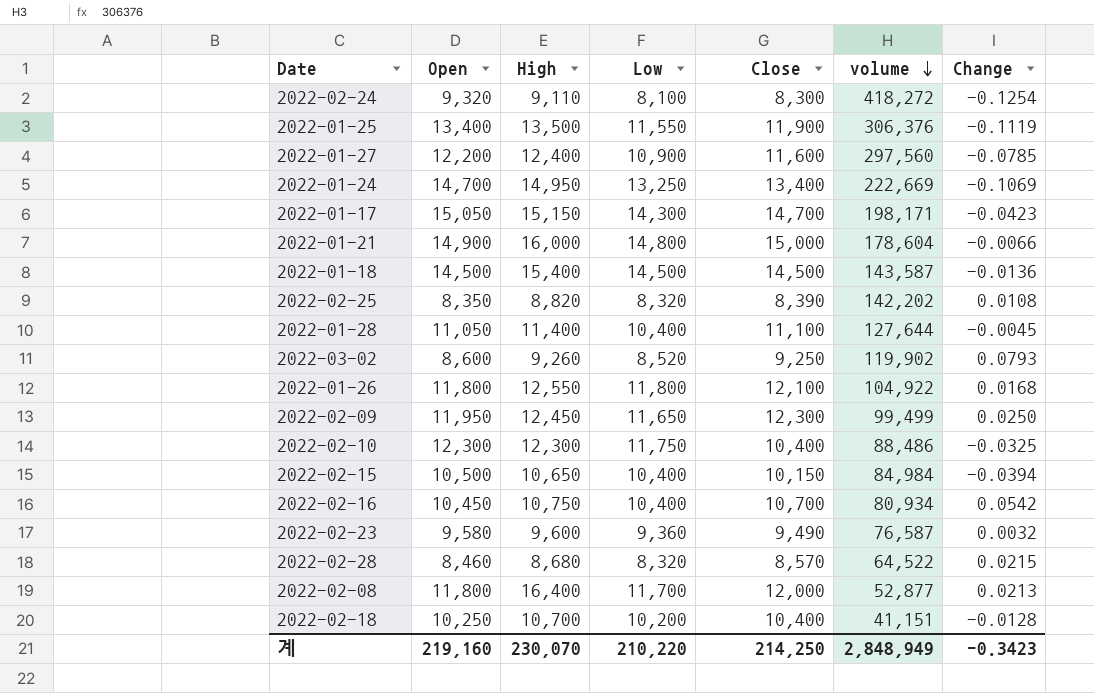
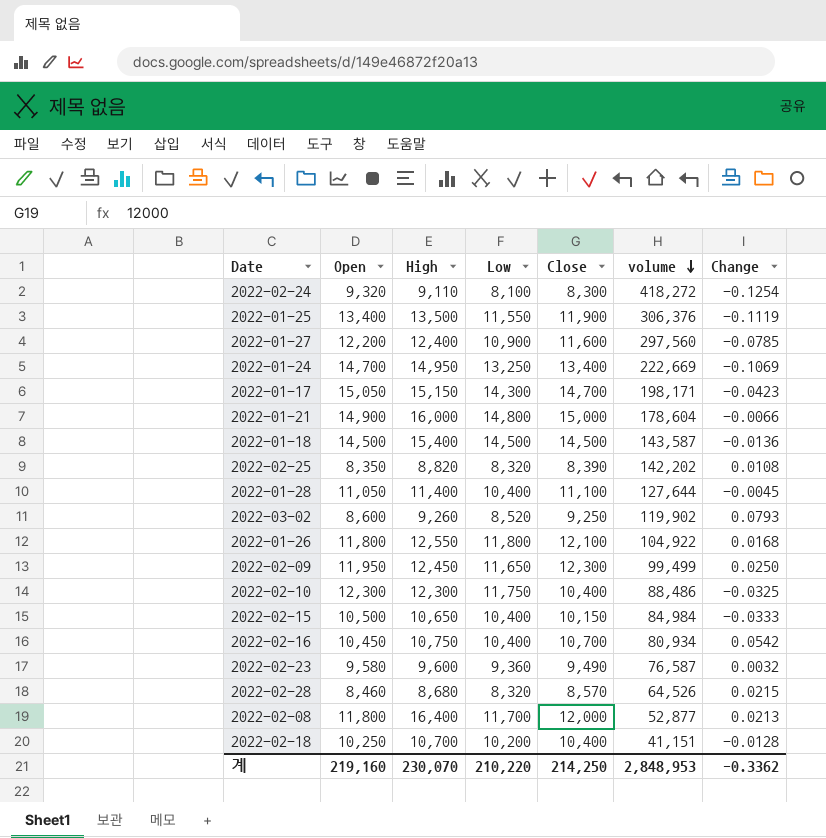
2022-02-15 | Change: -0.0394 -> -0.0333
2022-02-28 | volume: 64,522 -> 64,526
계 | volume: 2,848,949 -> 2,848,953
계 | Change: -0.3423 -> -0.3362

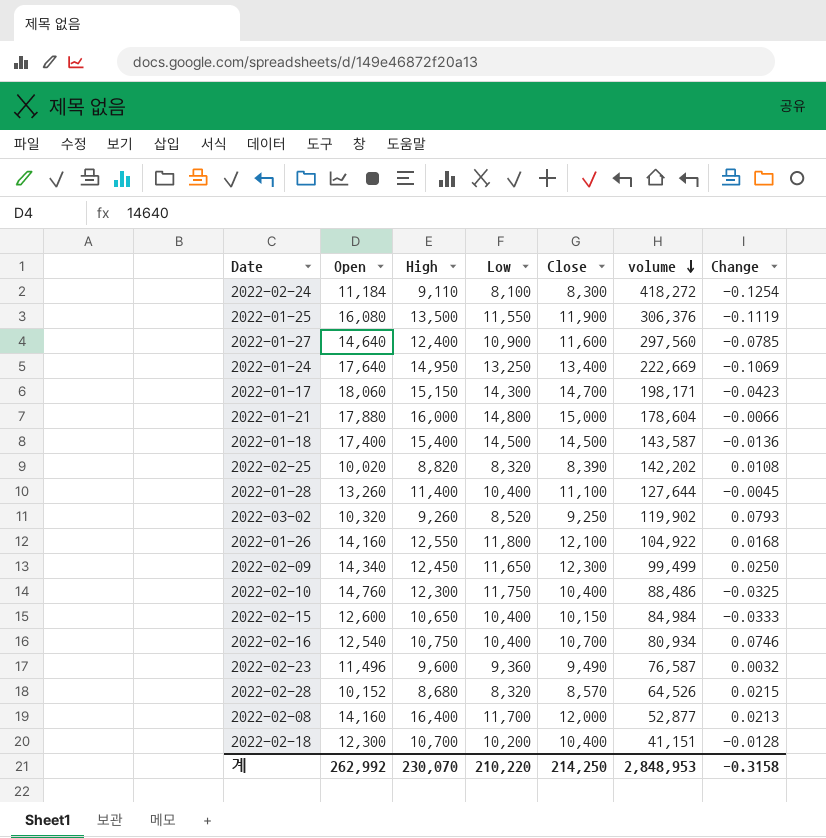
2022-02-24 | Open: 9,320 -> 11,184
2022-01-25 | Open: 13,400 -> 16,080
2022-01-27 | Open: 12,200 -> 14,640
2022-01-24 | Open: 14,700 -> 17,640
2022-01-17 | Open: 15,050 -> 18,060
2022-01-21 | Open: 14,900 -> 17,880
2022-01-18 | Open: 14,500 -> 17,400
2022-02-25 | Open: 8,350 -> 10,020
2022-01-28 | Open: 11,050 -> 13,260
2022-03-02 | Open: 8,600 -> 10,320
2022-01-26 | Open: 11,800 -> 14,160
2022-02-09 | Open: 11,950 -> 14,340
2022-02-10 | Open: 12,300 -> 14,760
2022-02-15 | Open: 10,500 -> 12,600
2022-02-16 | Open: 10,450 -> 12,540
2022-02-16 | Change: 0.0542 -> 0.0746
2022-02-23 | Open: 9,580 -> 11,496
2022-02-28 | Open: 8,460 -> 10,152
2022-02-08 | Open: 11,800 -> 14,160
2022-02-18 | Open: 10,250 -> 12,300
계 | Open: 219,160 -> 262,992
계 | Change: -0.3362 -> -0.3158

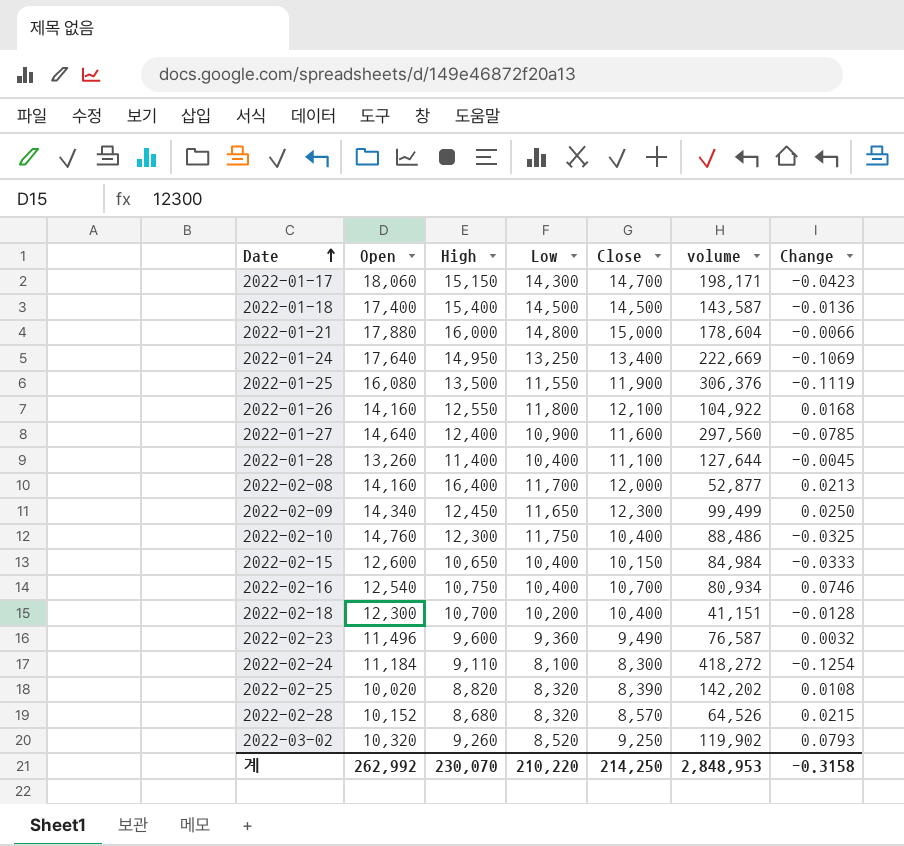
row order: volume descending -> Date ascending

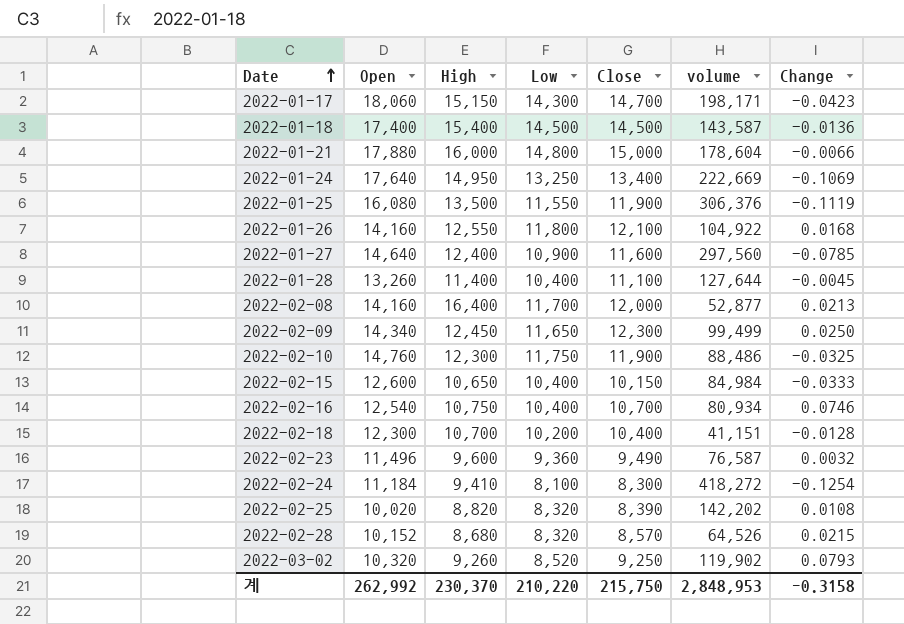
2022-02-10 | Close: 10,400 -> 11,900
2022-02-24 | High: 9,110 -> 9,410
계 | High: 230,070 -> 230,370
계 | Close: 214,250 -> 215,750

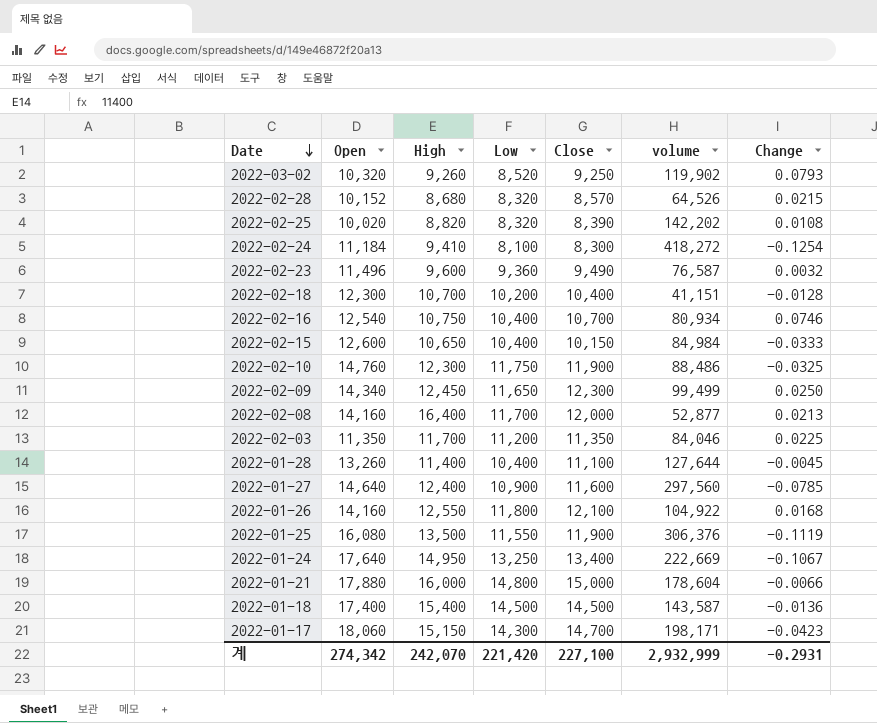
row order: Date ascending -> Date descending
row 2022-02-03: none -> 11,350 | 11,700 | 11,200 | 11,350 | 84,046 | 0.0225
2022-01-24 | Change: -0.1069 -> -0.1067
계 | Open: 262,992 -> 274,342
계 | High: 230,370 -> 242,070
계 | Low: 210,220 -> 221,420
계 | Close: 215,750 -> 227,100
계 | volume: 2,848,953 -> 2,932,999
계 | Change: -0.3158 -> -0.2931

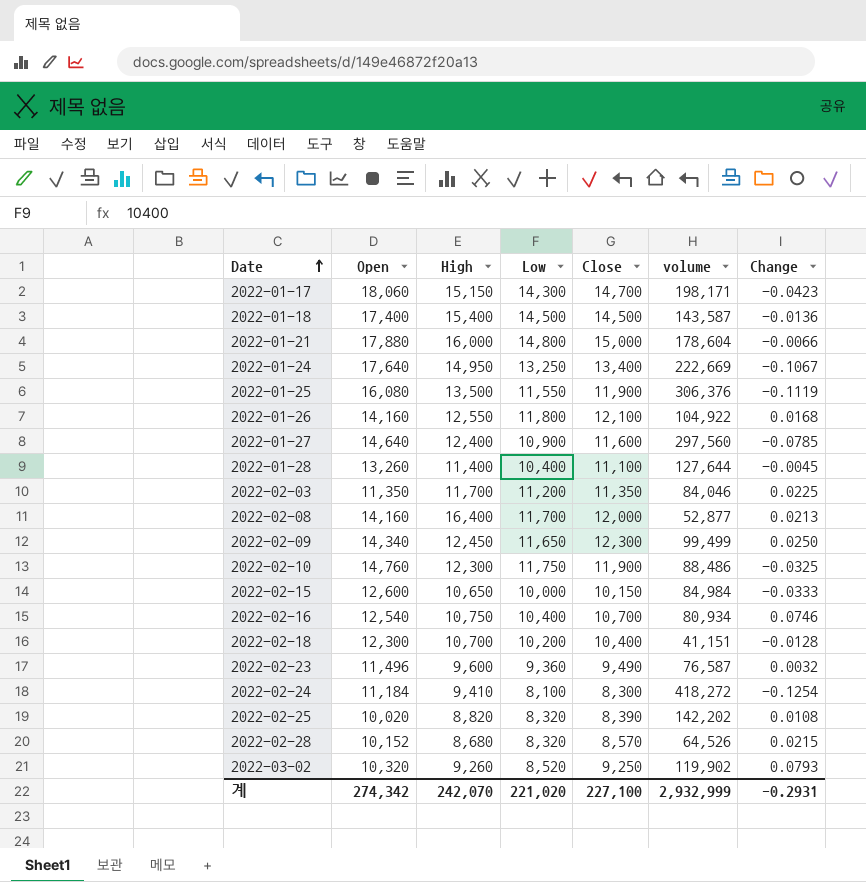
row order: Date descending -> Date ascending
2022-02-15 | Low: 10,400 -> 10,000
계 | Low: 221,420 -> 221,020

